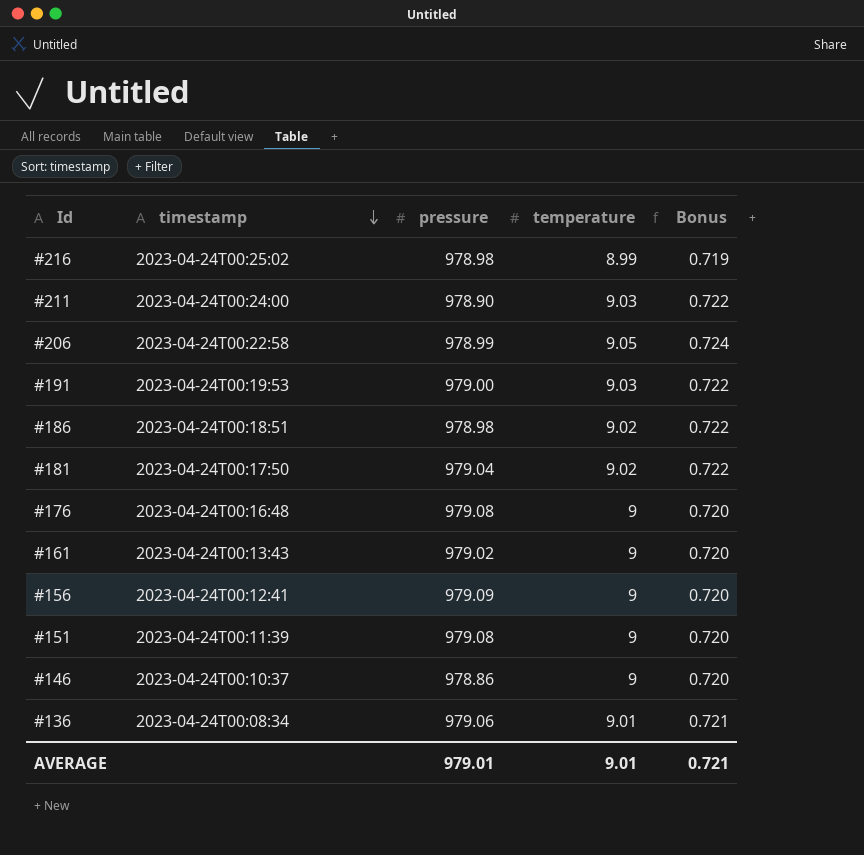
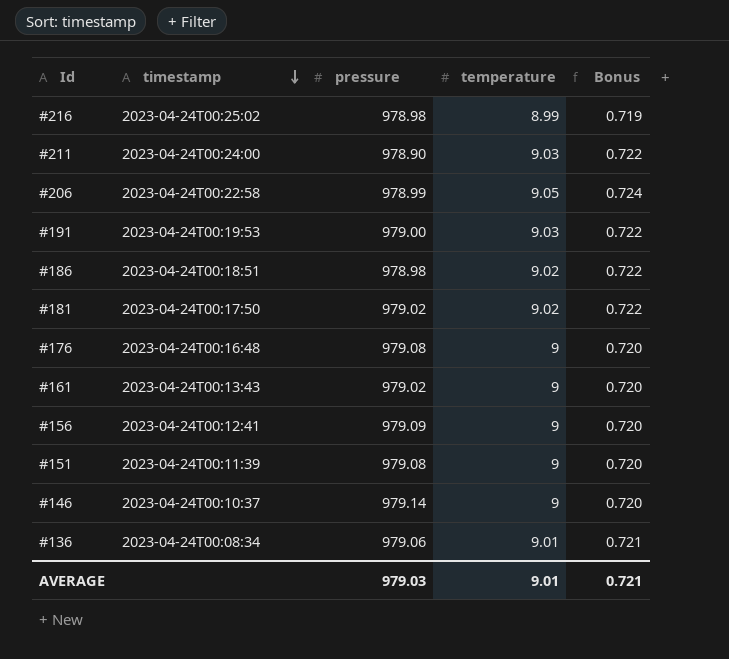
#181 | pressure: 979.04 -> 979.02
#146 | pressure: 978.86 -> 979.14
AVERAGE | pressure: 979.01 -> 979.03

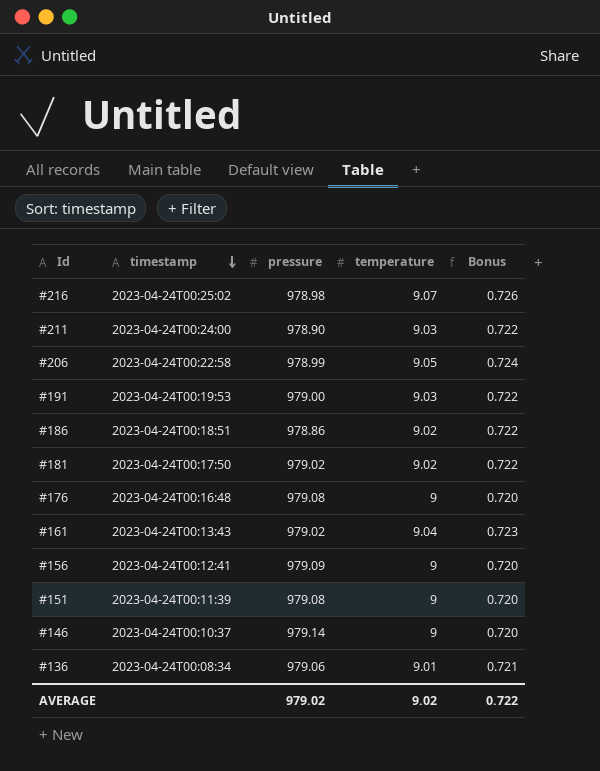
#216 | temperature: 8.99 -> 9.07
#216 | Bonus: 0.719 -> 0.726
#186 | pressure: 978.98 -> 978.86
#161 | temperature: 9 -> 9.04
#161 | Bonus: 0.720 -> 0.723
AVERAGE | pressure: 979.03 -> 979.02
AVERAGE | temperature: 9.01 -> 9.02
AVERAGE | Bonus: 0.721 -> 0.722

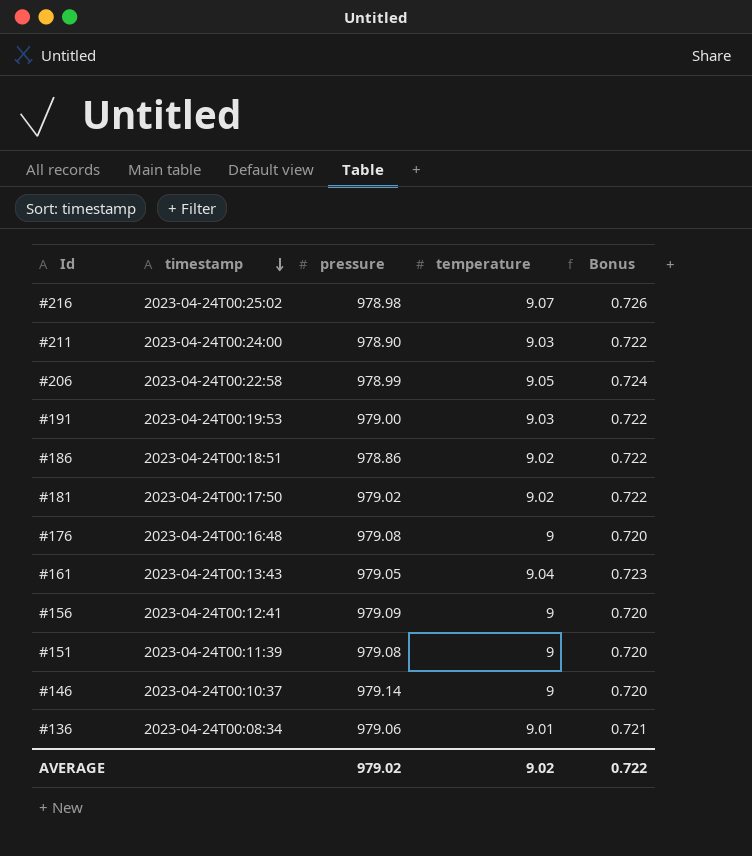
#161 | pressure: 979.02 -> 979.05

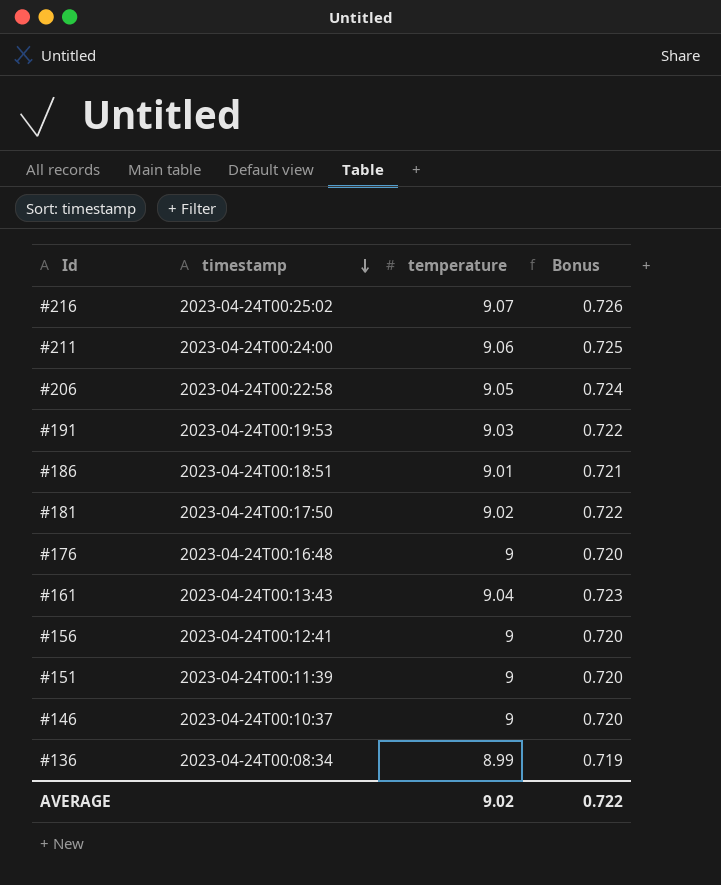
column pressure | position: 3 -> none
#211 | temperature: 9.03 -> 9.06
#211 | Bonus: 0.722 -> 0.725
#186 | temperature: 9.02 -> 9.01
#186 | Bonus: 0.722 -> 0.721
#136 | temperature: 9.01 -> 8.99
#136 | Bonus: 0.721 -> 0.719

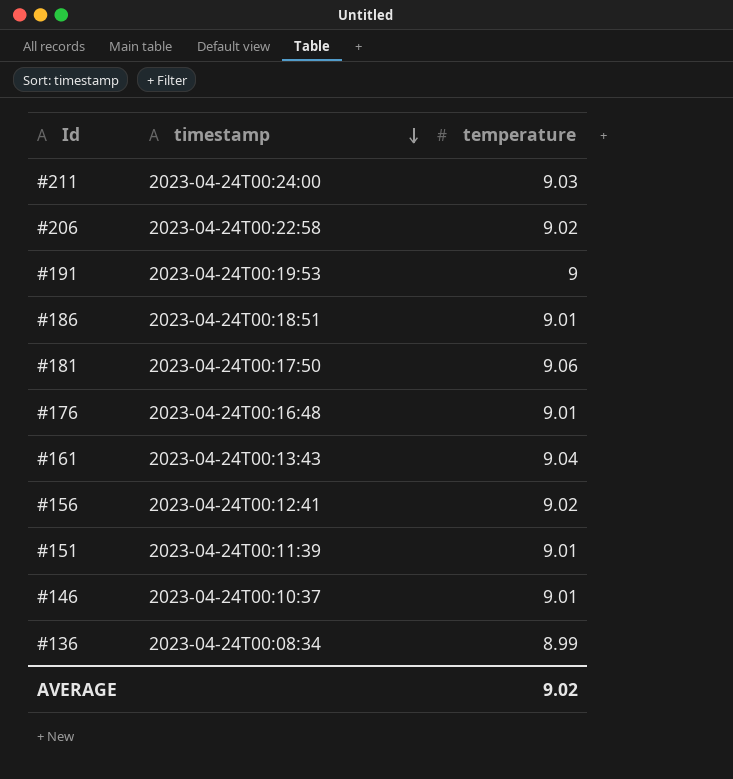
column Bonus | formula: [temperature] * 0.08 -> none
row #216: 2023-04-24T00:25:02 | 9.07 | 0.726 -> none
#211 | temperature: 9.06 -> 9.03
#206 | temperature: 9.05 -> 9.02
#191 | temperature: 9.03 -> 9
#181 | temperature: 9.02 -> 9.06
#176 | temperature: 9 -> 9.01
#156 | temperature: 9 -> 9.02
#151 | temperature: 9 -> 9.01
#146 | temperature: 9 -> 9.01

